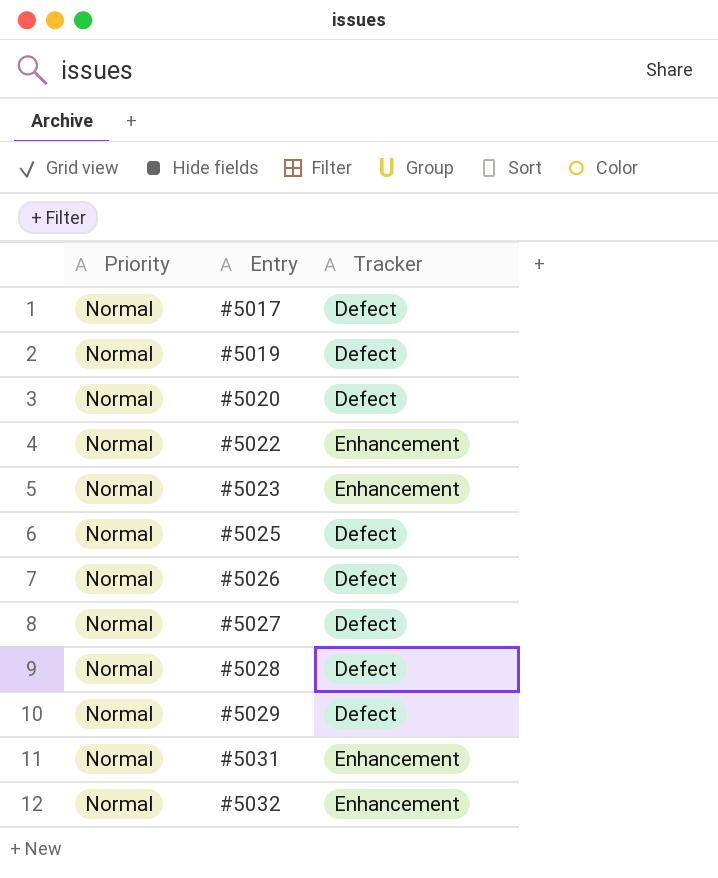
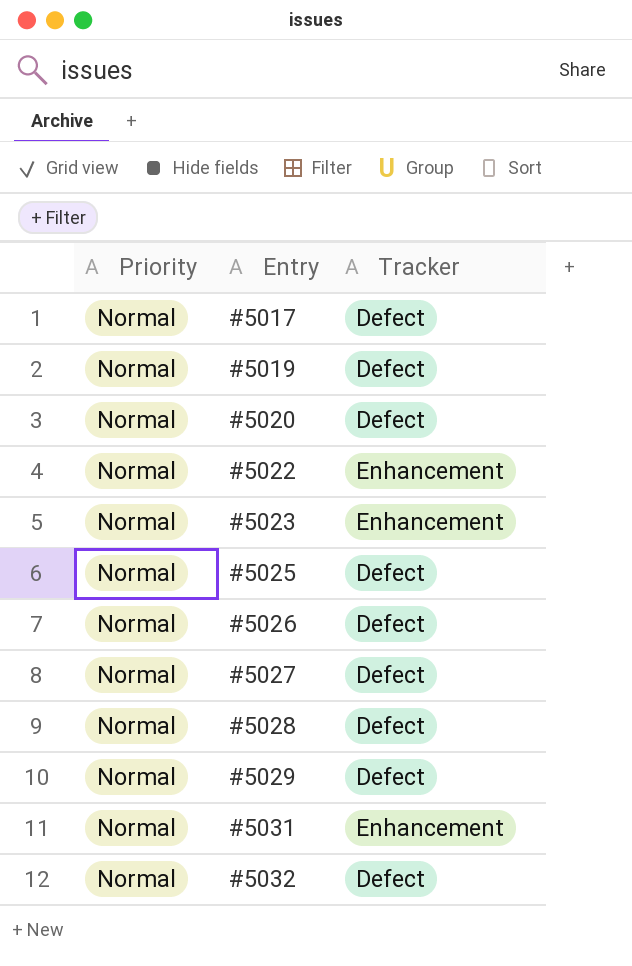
#5032 | Tracker: Enhancement -> Defect

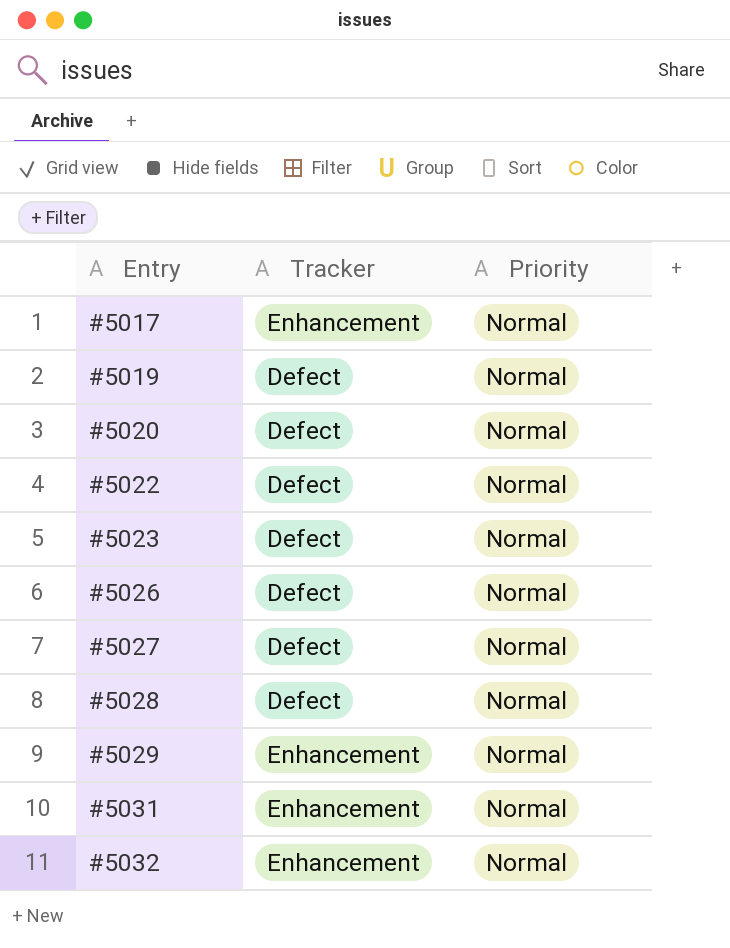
column Priority | position: 1 -> 3
row #5025: Normal | Defect -> none
#5017 | Tracker: Defect -> Enhancement
#5022 | Tracker: Enhancement -> Defect
#5023 | Tracker: Enhancement -> Defect
#5029 | Tracker: Defect -> Enhancement
#5032 | Tracker: Defect -> Enhancement

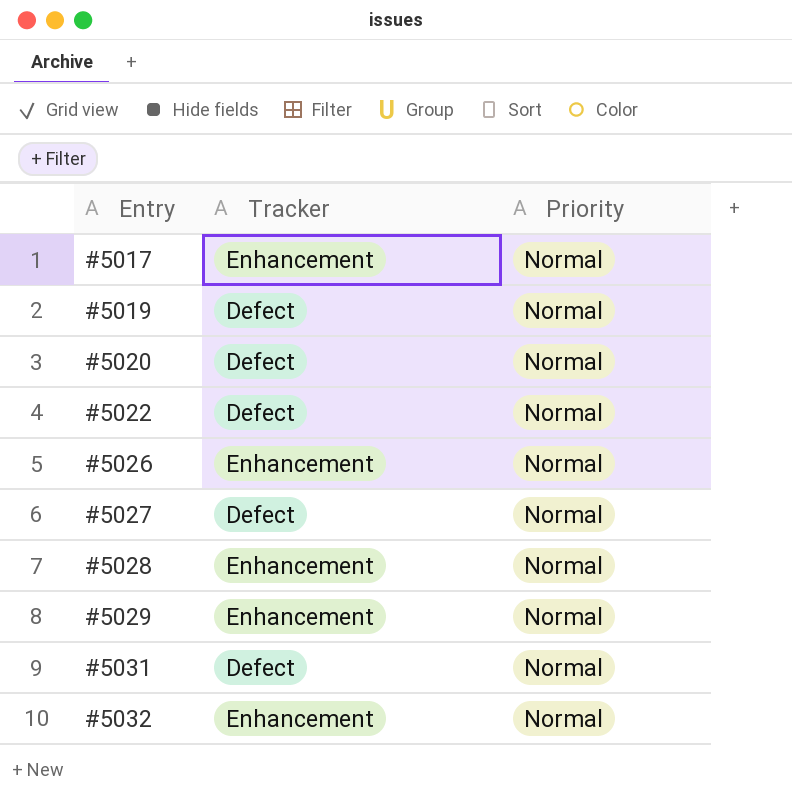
row #5023: Defect | Normal -> none
#5026 | Tracker: Defect -> Enhancement
#5028 | Tracker: Defect -> Enhancement
#5031 | Tracker: Enhancement -> Defect

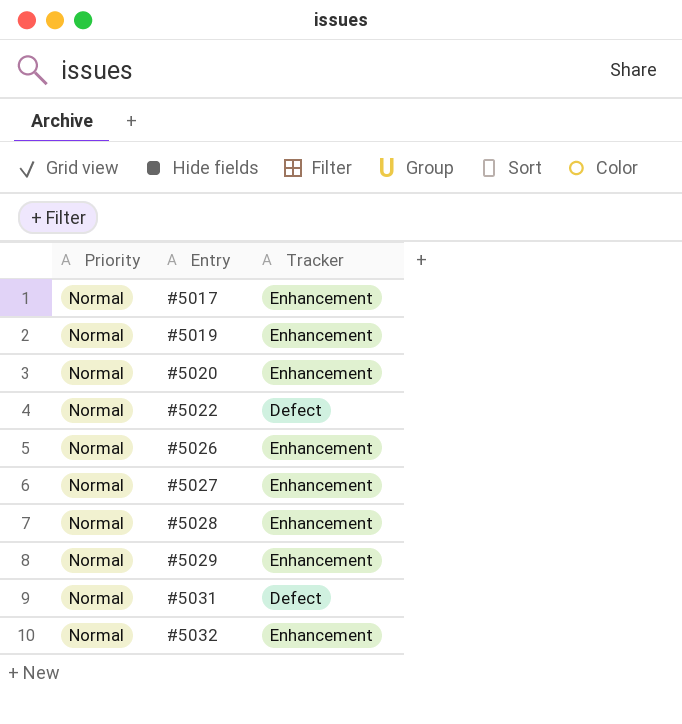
column Priority | position: 3 -> 1
#5019 | Tracker: Defect -> Enhancement
#5020 | Tracker: Defect -> Enhancement
#5027 | Tracker: Defect -> Enhancement

